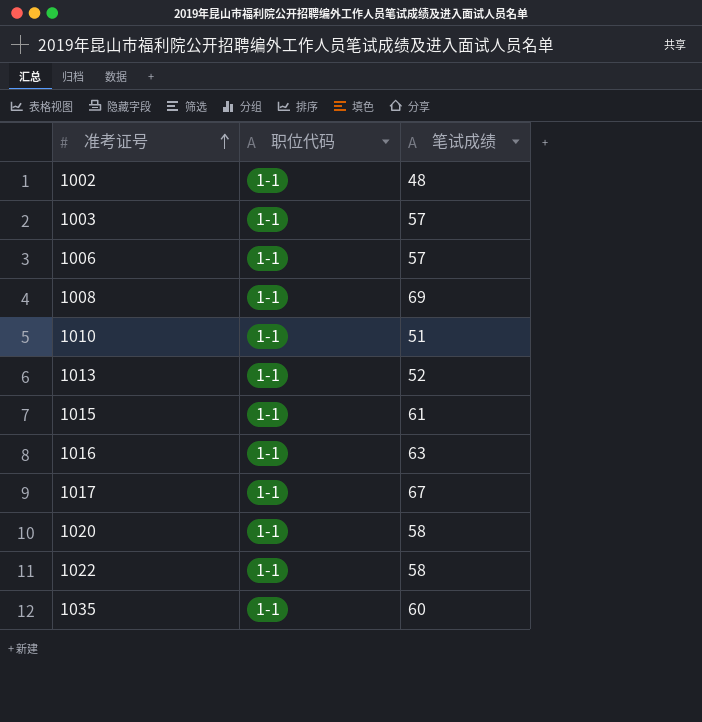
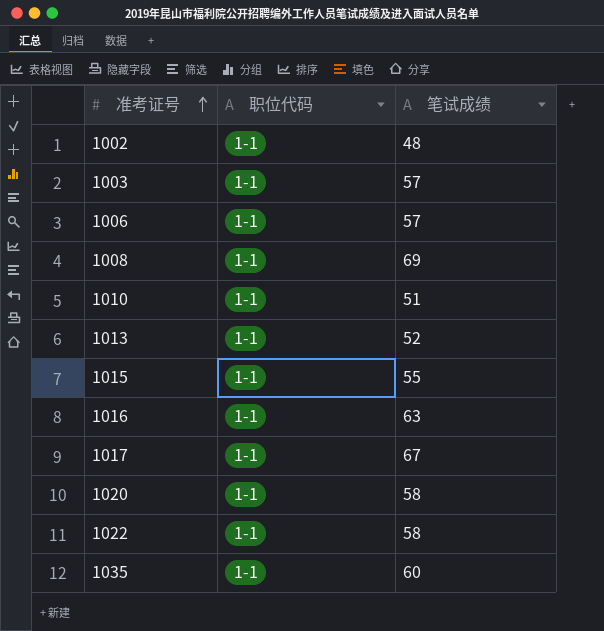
1015 | 笔试成绩: 61 -> 55

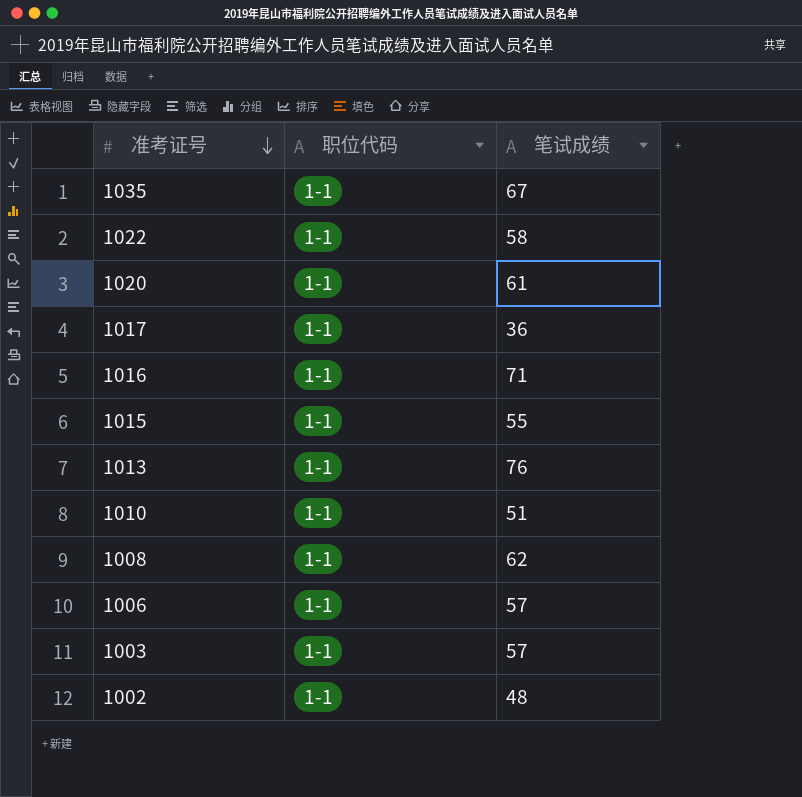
row order: 准考证号 ascending -> 准考证号 descending
1035 | 笔试成绩: 60 -> 67
1020 | 笔试成绩: 58 -> 61
1017 | 笔试成绩: 67 -> 36
1016 | 笔试成绩: 63 -> 71
1013 | 笔试成绩: 52 -> 76
1008 | 笔试成绩: 69 -> 62

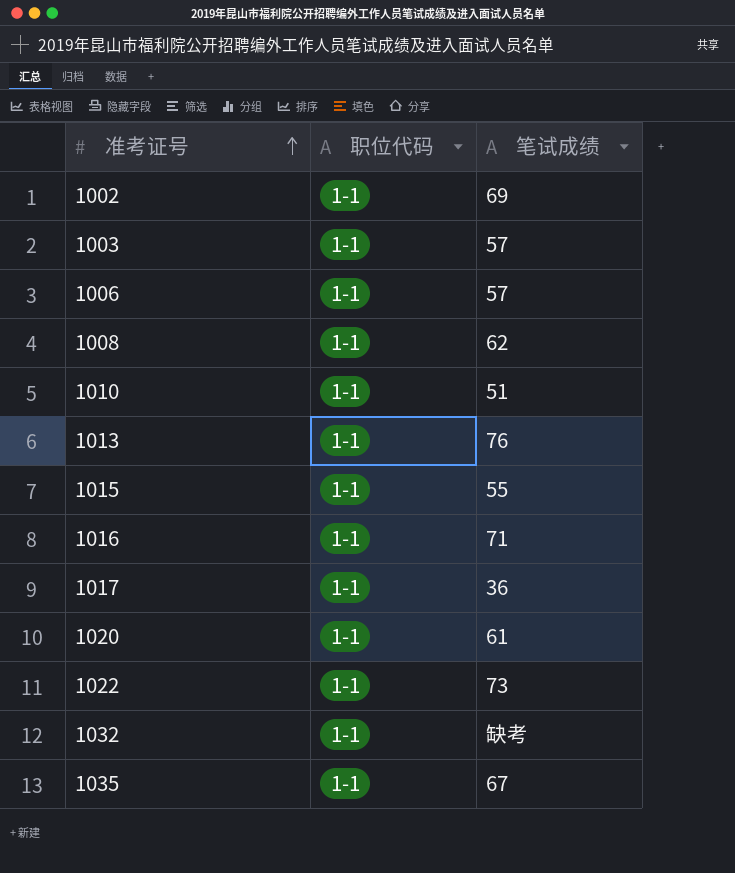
row order: 准考证号 descending -> 准考证号 ascending
1002 | 笔试成绩: 48 -> 69
1022 | 笔试成绩: 58 -> 73
row 1032: none -> 1-1 | 缺考

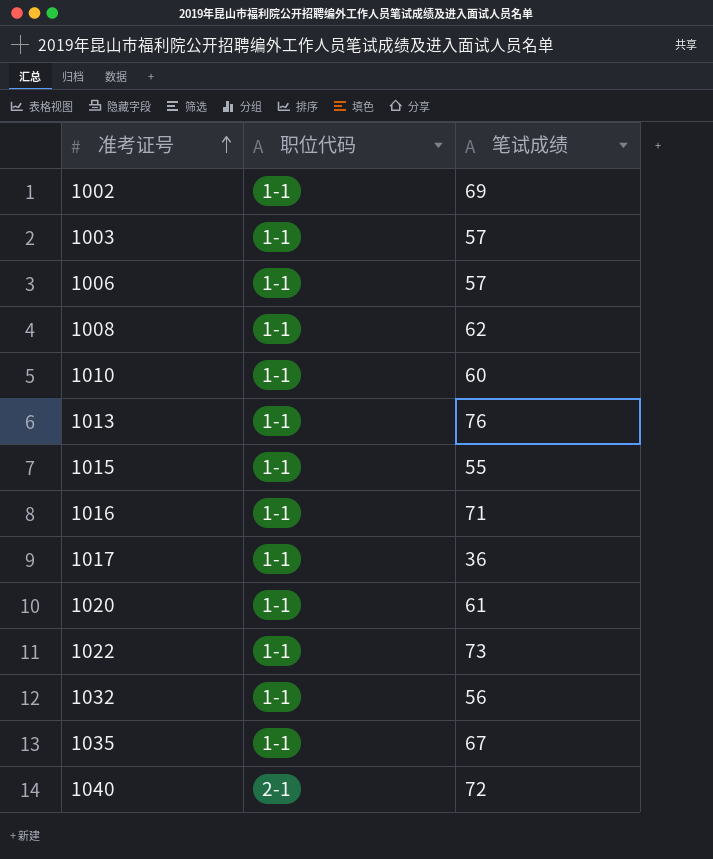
1010 | 笔试成绩: 51 -> 60
1032 | 笔试成绩: 缺考 -> 56
row 1040: none -> 2-1 | 72

